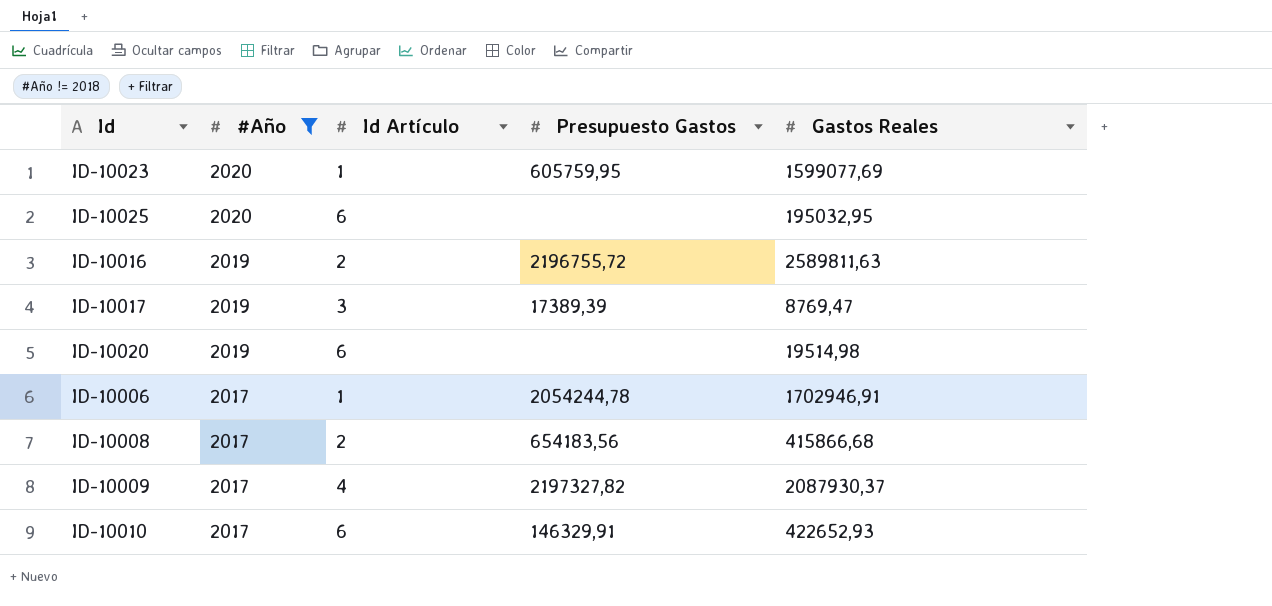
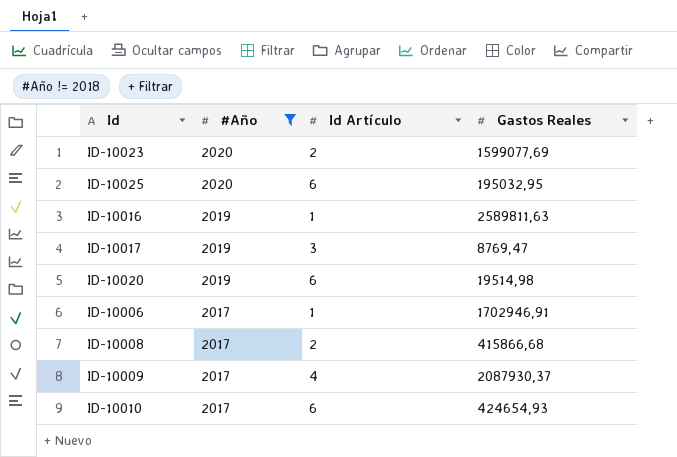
column Presupuesto Gastos | position: 4 -> none
ID-10023 | Id Artículo: 1 -> 2
ID-10016 | Id Artículo: 2 -> 1
ID-10010 | Gastos Reales: 422652,93 -> 424654,93

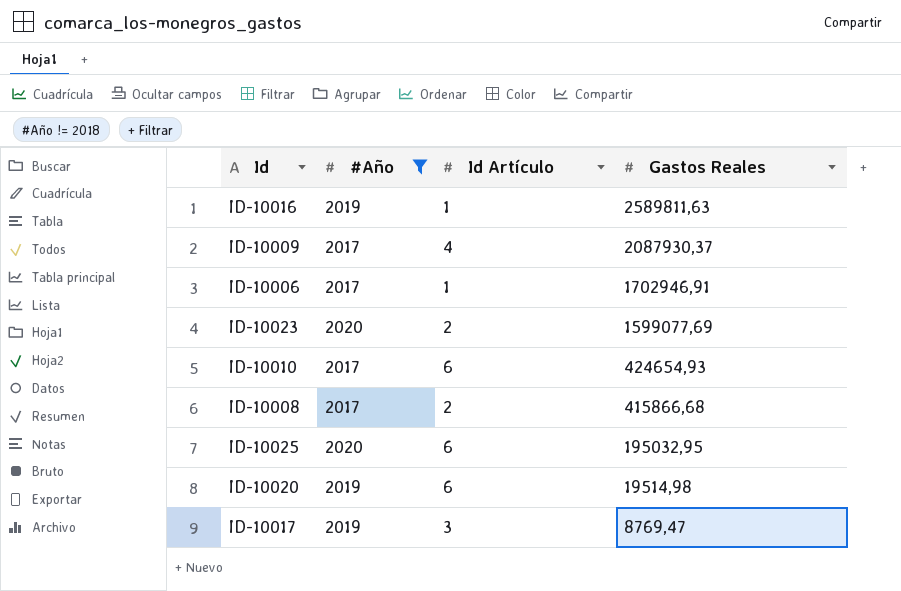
row order: #Año descending -> Gastos Reales descending

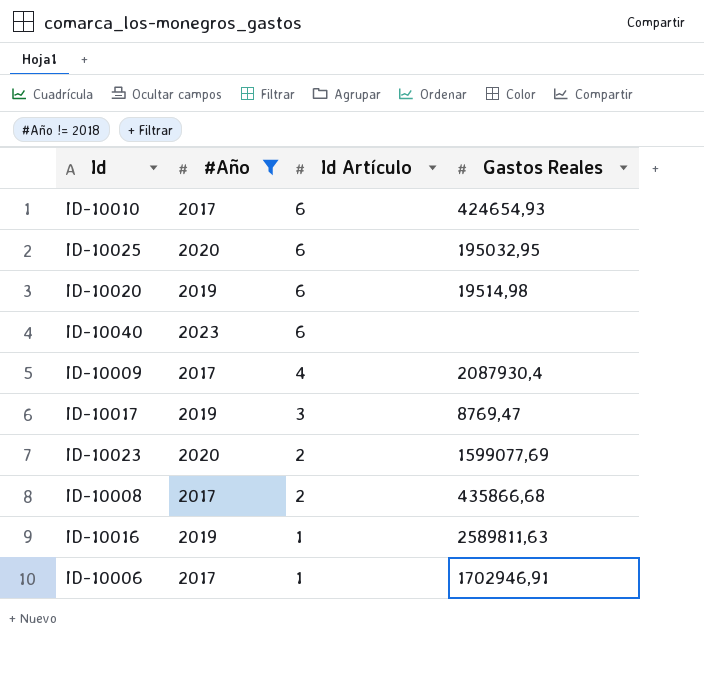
row order: Gastos Reales descending -> Id Artículo descending
row ID-10040: none -> 2023 | 6 | none
ID-10009 | Gastos Reales: 2087930,37 -> 2087930,4
ID-10008 | Gastos Reales: 415866,68 -> 435866,68

